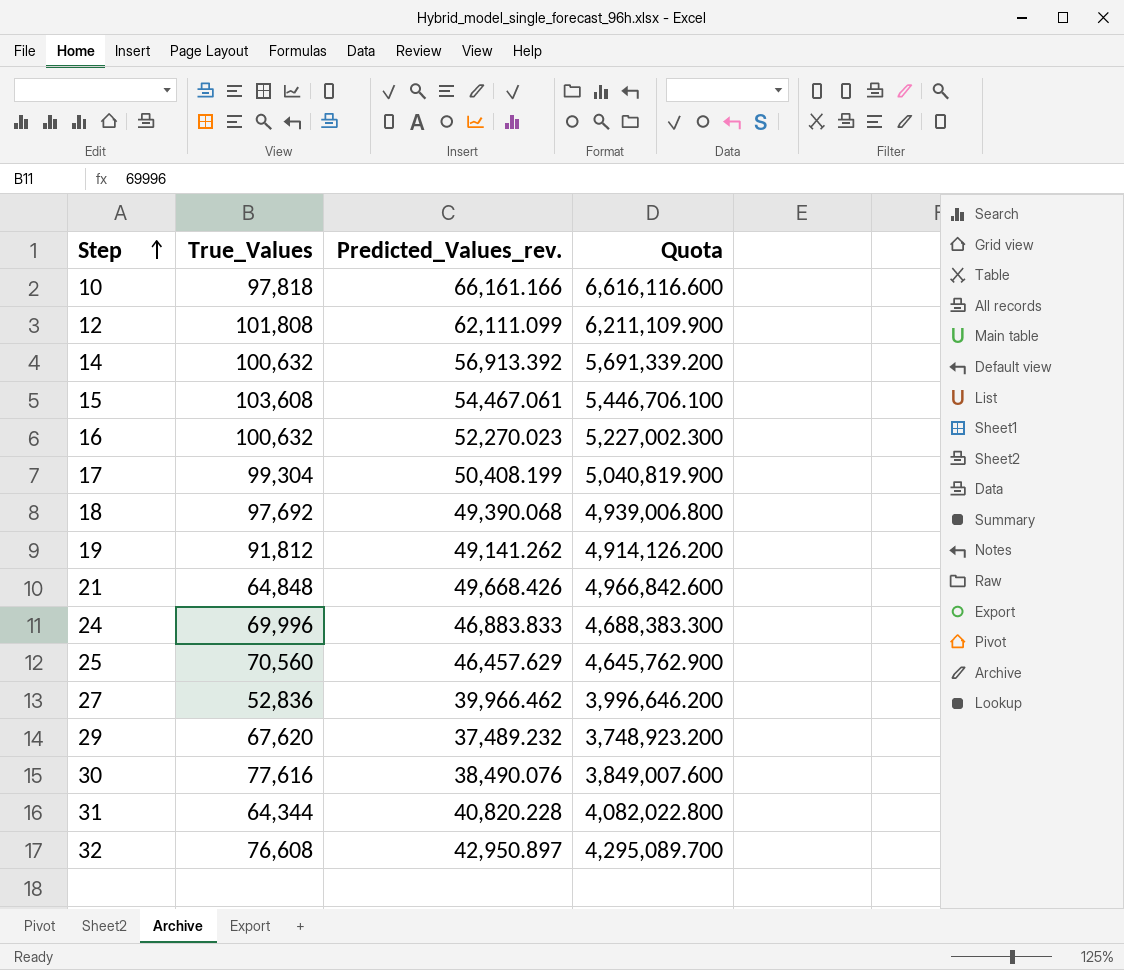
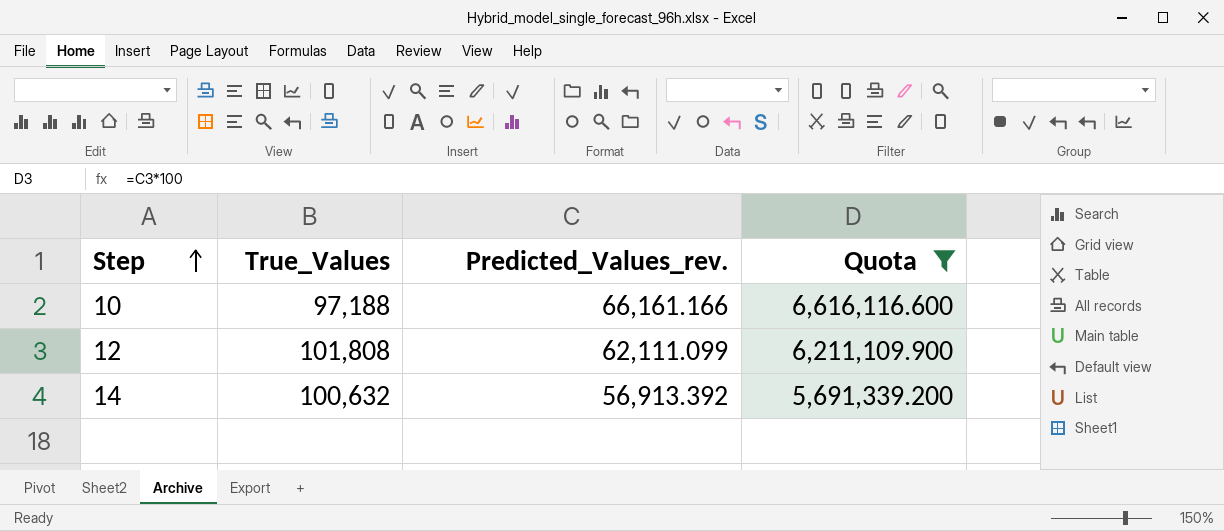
filter: none -> Quota >= 5,691,339.200
10 | True_Values: 97,818 -> 97,188

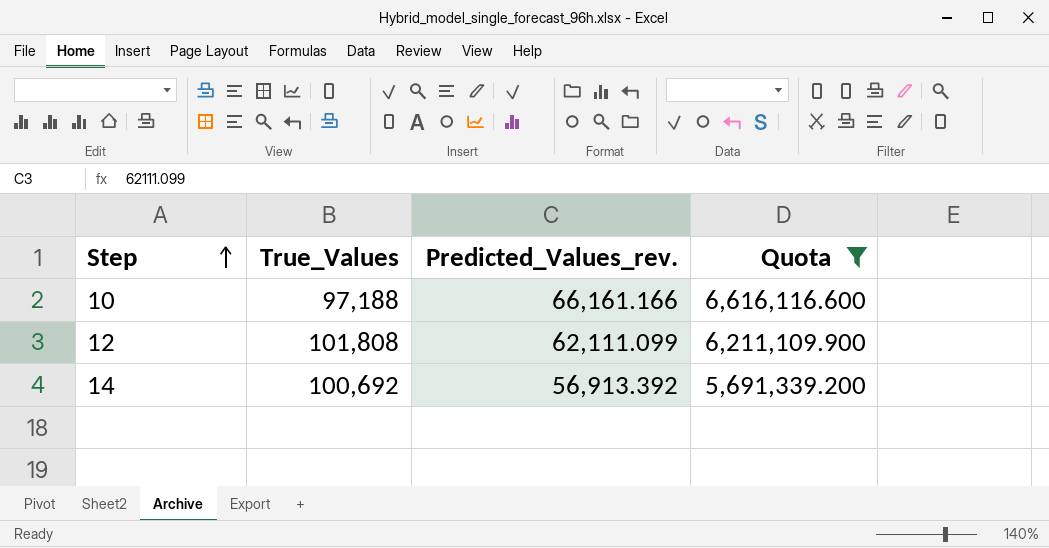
14 | True_Values: 100,632 -> 100,692

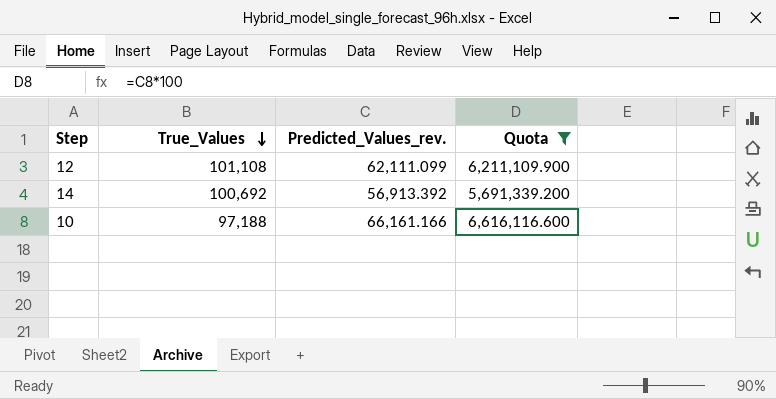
row order: Step ascending -> True_Values descending
12 | True_Values: 101,808 -> 101,108

